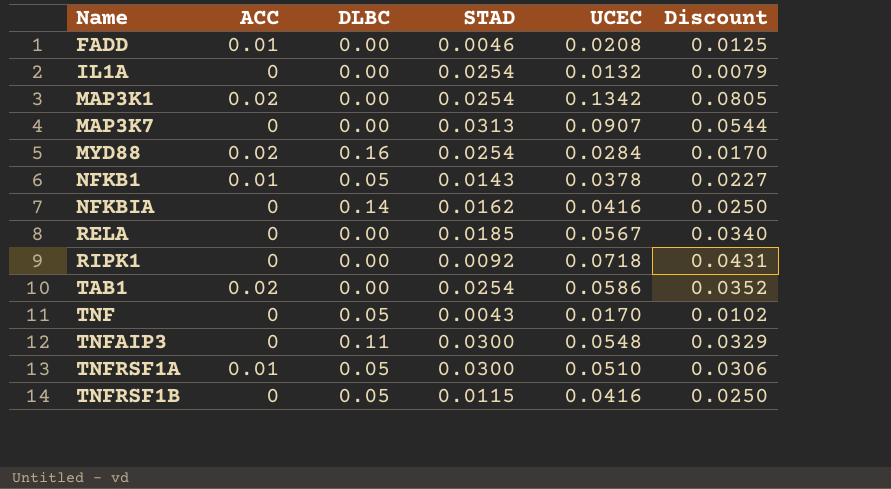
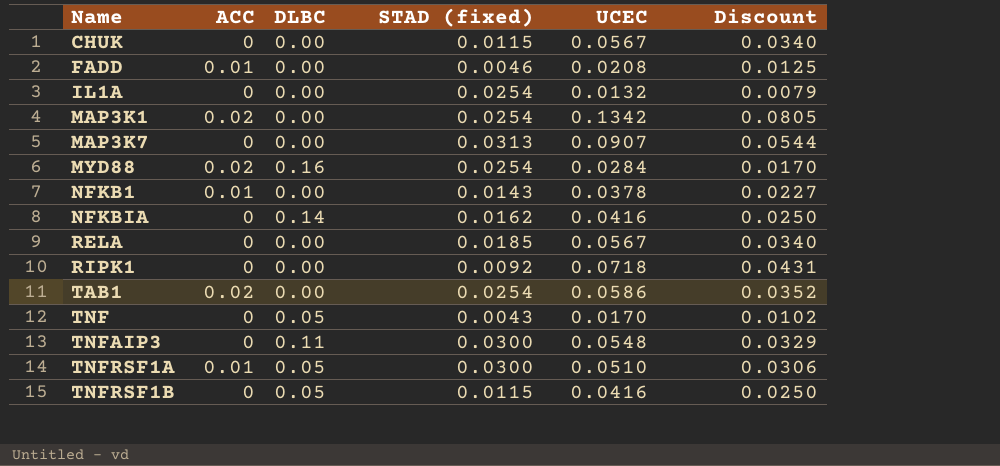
column name: STAD -> STAD (fixed)
row CHUK: none -> 0 | 0.00 | 0.0115 | 0.0567 | 0.0340
NFKB1 | DLBC: 0.05 -> 0.00

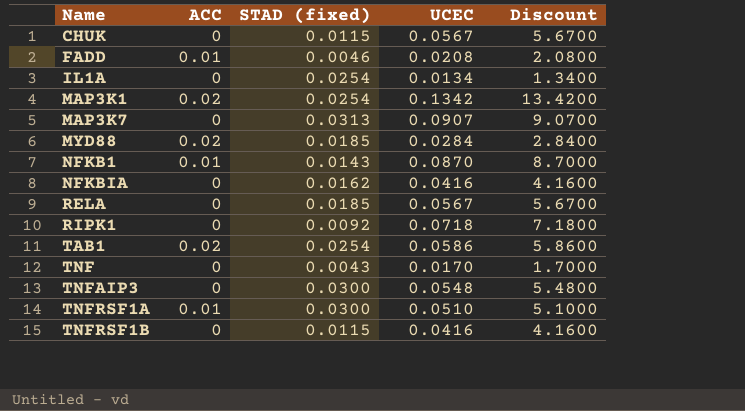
column DLBC | position: 3 -> none
column Discount | formula: [UCEC] * 0.6 -> [UCEC] * 100
IL1A | UCEC: 0.0132 -> 0.0134
MYD88 | STAD (fixed): 0.0254 -> 0.0185
NFKB1 | UCEC: 0.0378 -> 0.0870

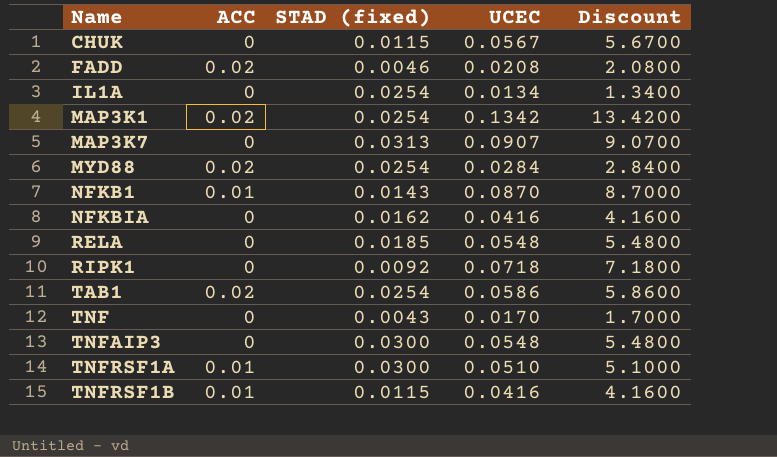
FADD | ACC: 0.01 -> 0.02
MYD88 | STAD (fixed): 0.0185 -> 0.0254
RELA | UCEC: 0.0567 -> 0.0548
RELA | Discount: 5.6700 -> 5.4800
TNFRSF1B | ACC: 0 -> 0.01

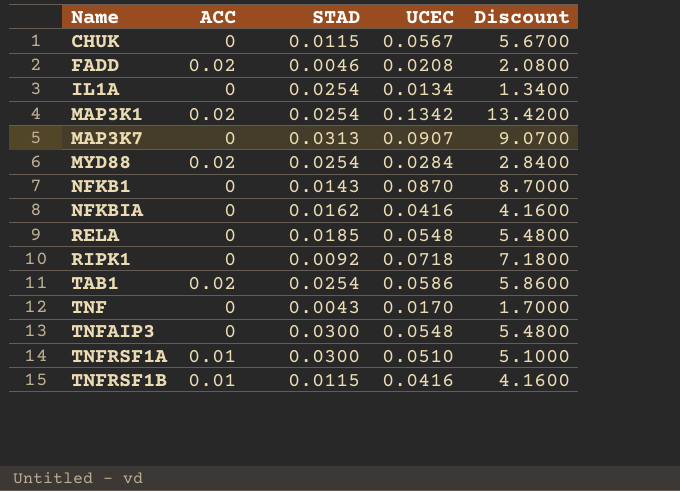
column name: STAD (fixed) -> STAD
NFKB1 | ACC: 0.01 -> 0

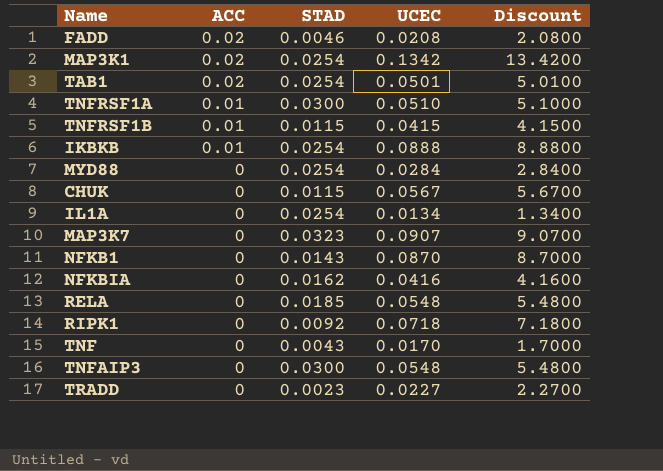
row order: Name ascending -> ACC descending
TAB1 | UCEC: 0.0586 -> 0.0501
TAB1 | Discount: 5.8600 -> 5.0100
TNFRSF1B | UCEC: 0.0416 -> 0.0415
TNFRSF1B | Discount: 4.1600 -> 4.1500
row IKBKB: none -> 0.01 | 0.0254 | 0.0888 | 8.8800
MYD88 | ACC: 0.02 -> 0
MAP3K7 | STAD: 0.0313 -> 0.0323
row TRADD: none -> 0 | 0.0023 | 0.0227 | 2.2700

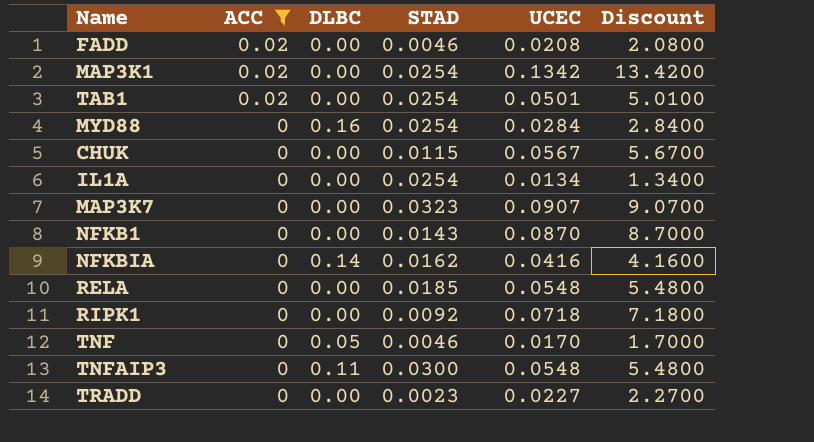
filter: none -> ACC != 0.01
column DLBC | position: none -> 3
TNF | STAD: 0.0043 -> 0.0046

